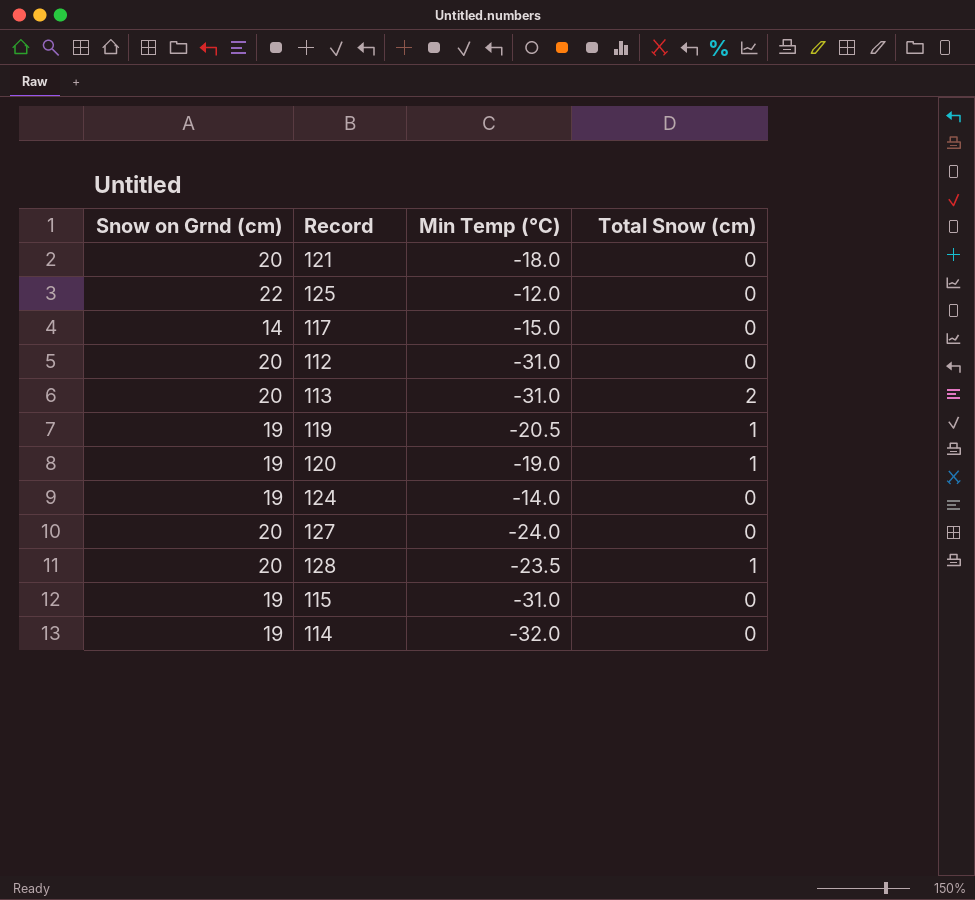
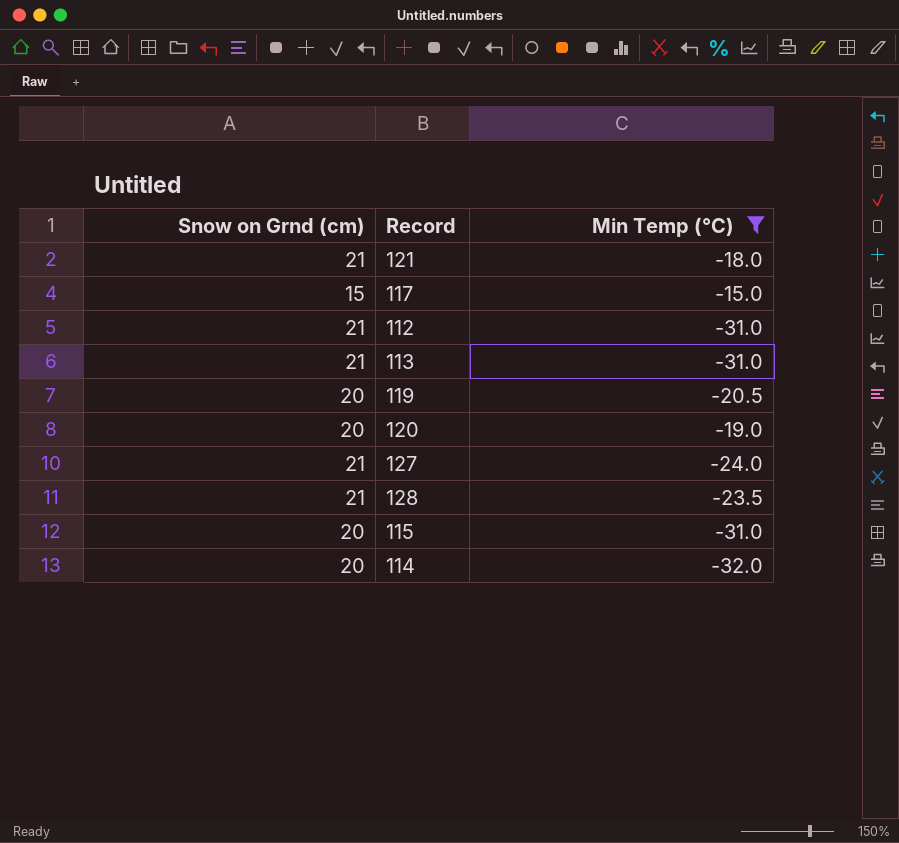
filter: none -> Min Temp (°C) <= -15.0
column Total Snow (cm) | position: 4 -> none
121 | Snow on Grnd (cm): 20 -> 21
117 | Snow on Grnd (cm): 14 -> 15
112 | Snow on Grnd (cm): 20 -> 21
113 | Snow on Grnd (cm): 20 -> 21
119 | Snow on Grnd (cm): 19 -> 20
120 | Snow on Grnd (cm): 19 -> 20
127 | Snow on Grnd (cm): 20 -> 21
128 | Snow on Grnd (cm): 20 -> 21
115 | Snow on Grnd (cm): 19 -> 20
114 | Snow on Grnd (cm): 19 -> 20

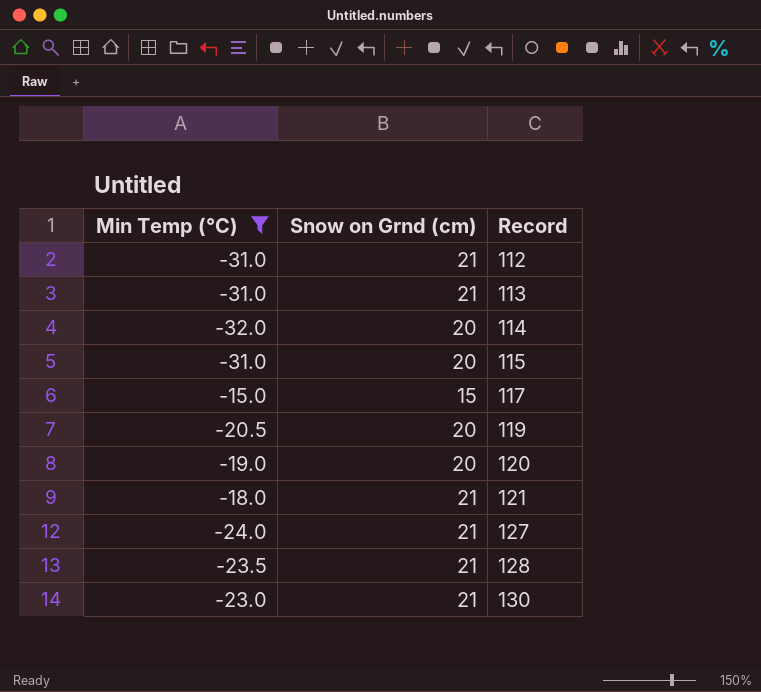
row order: none -> Record ascending
column Min Temp (°C) | position: 3 -> 1
row 130: none -> -23.0 | 21

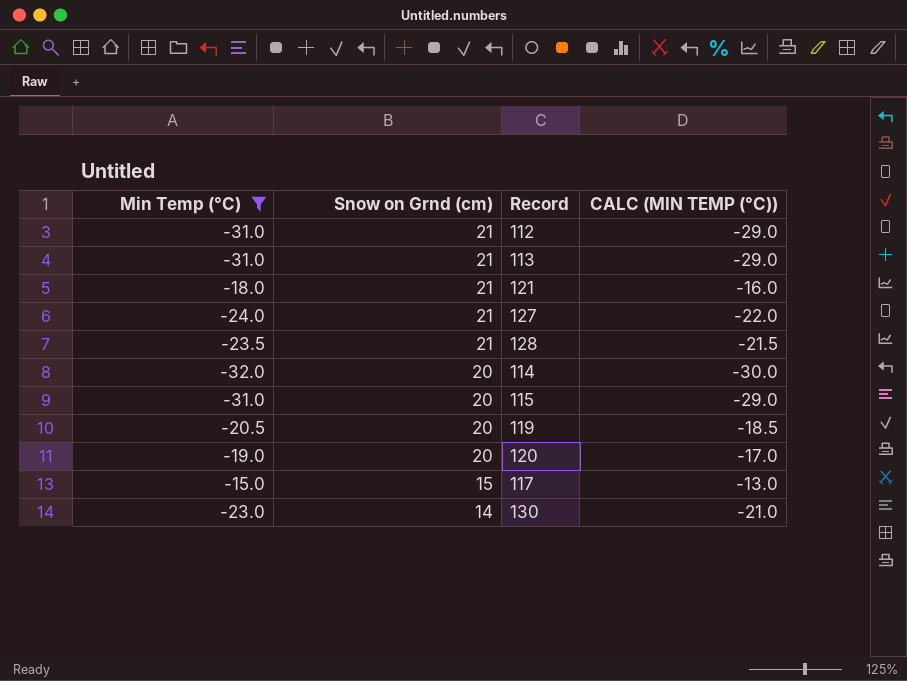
row order: Record ascending -> Snow on Grnd (cm) descending
column CALC (MIN TEMP (°C)) | formula: none -> [Min Temp (°C)] + 2
130 | Snow on Grnd (cm): 21 -> 14

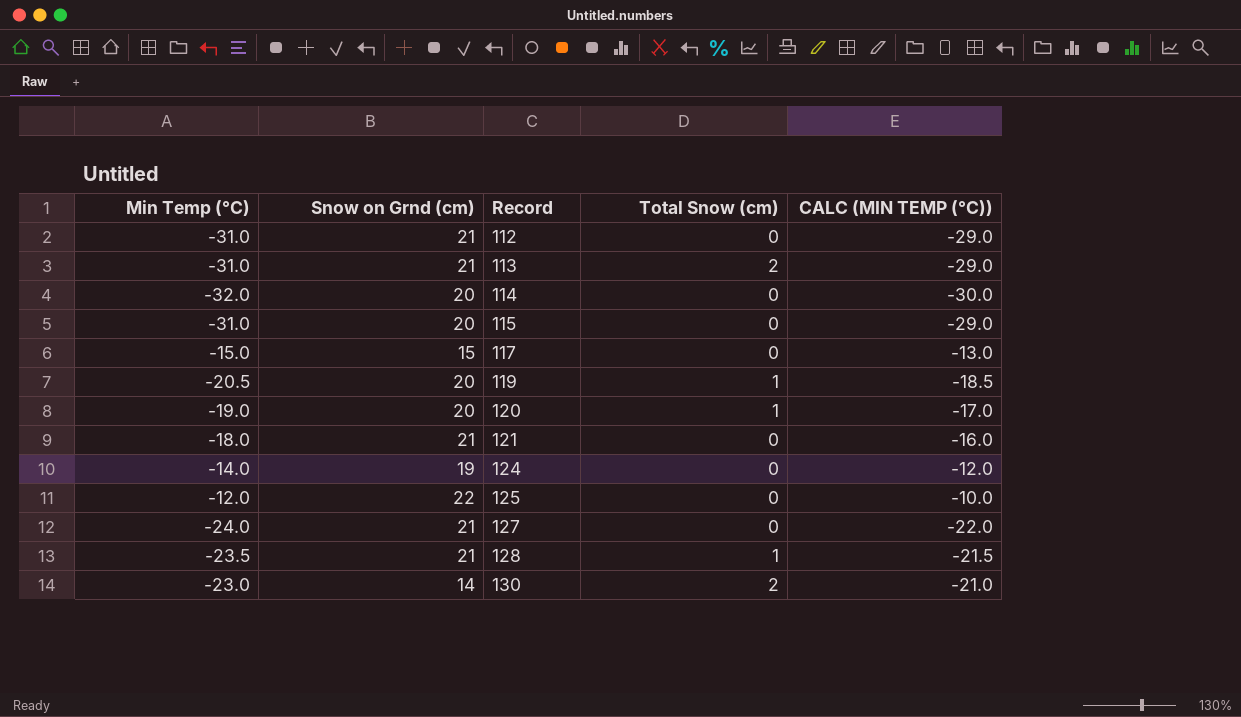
filter: Min Temp (°C) <= -15.0 -> none
row order: Snow on Grnd (cm) descending -> Record ascending
column Total Snow (cm) | position: none -> 4

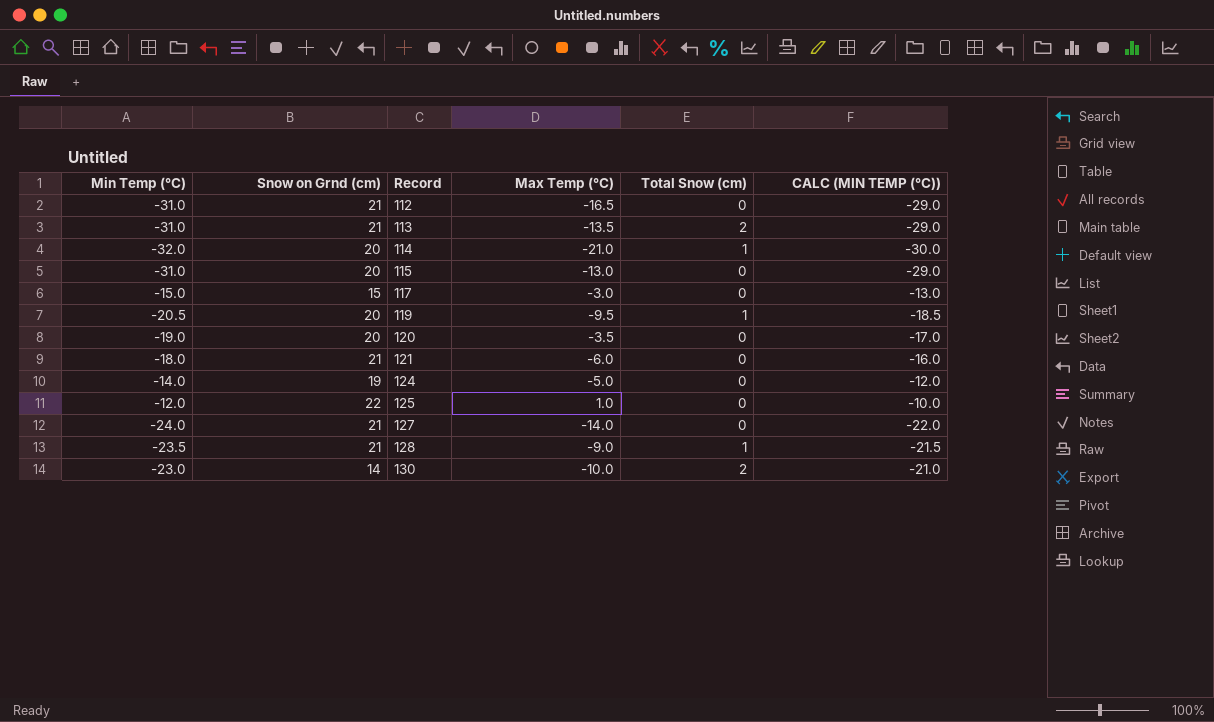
column Max Temp (°C) | position: none -> 4
114 | Total Snow (cm): 0 -> 1
120 | Total Snow (cm): 1 -> 0

